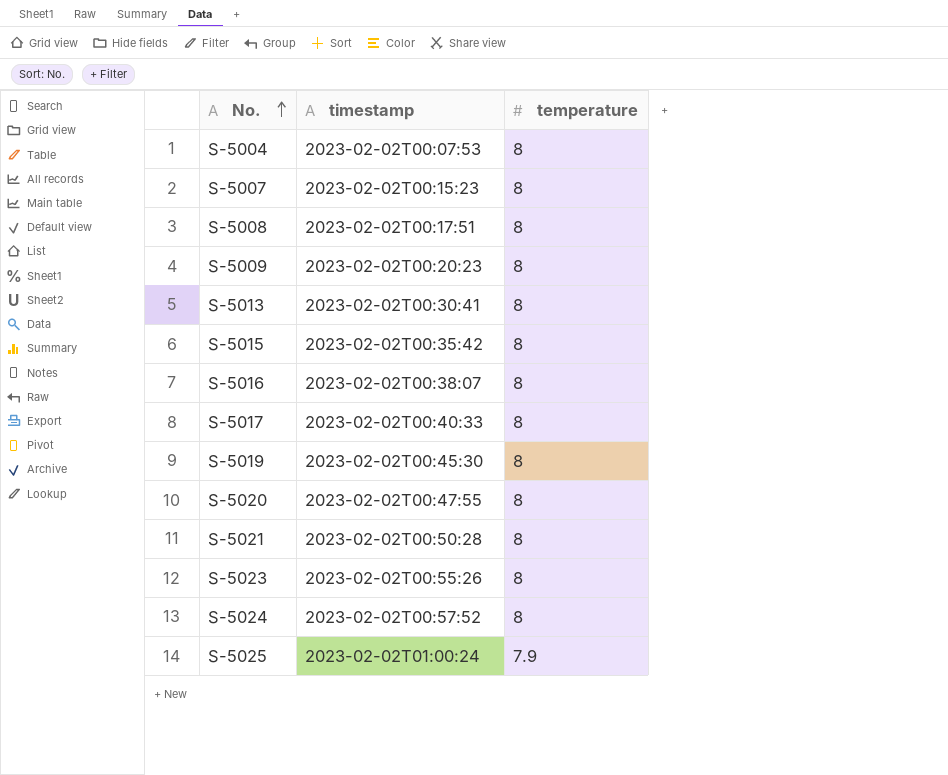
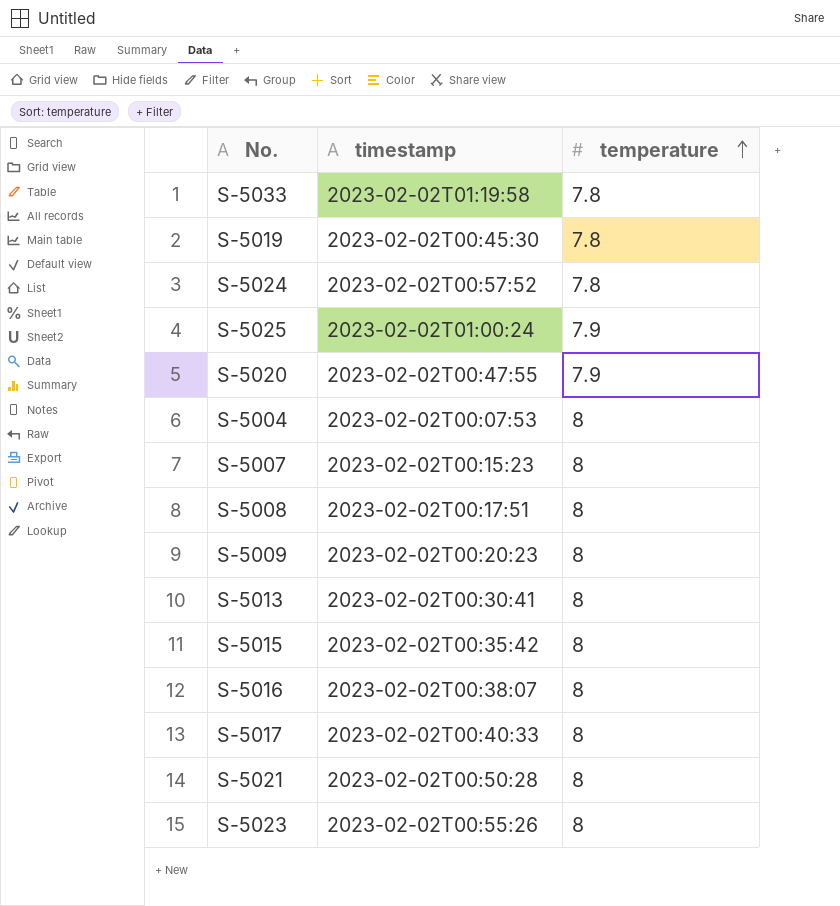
row order: No. ascending -> temperature ascending
row S-5033: none -> 2023-02-02T01:19:58 | 7.8
S-5019 | temperature: 8 -> 7.8
S-5024 | temperature: 8 -> 7.8
S-5020 | temperature: 8 -> 7.9

